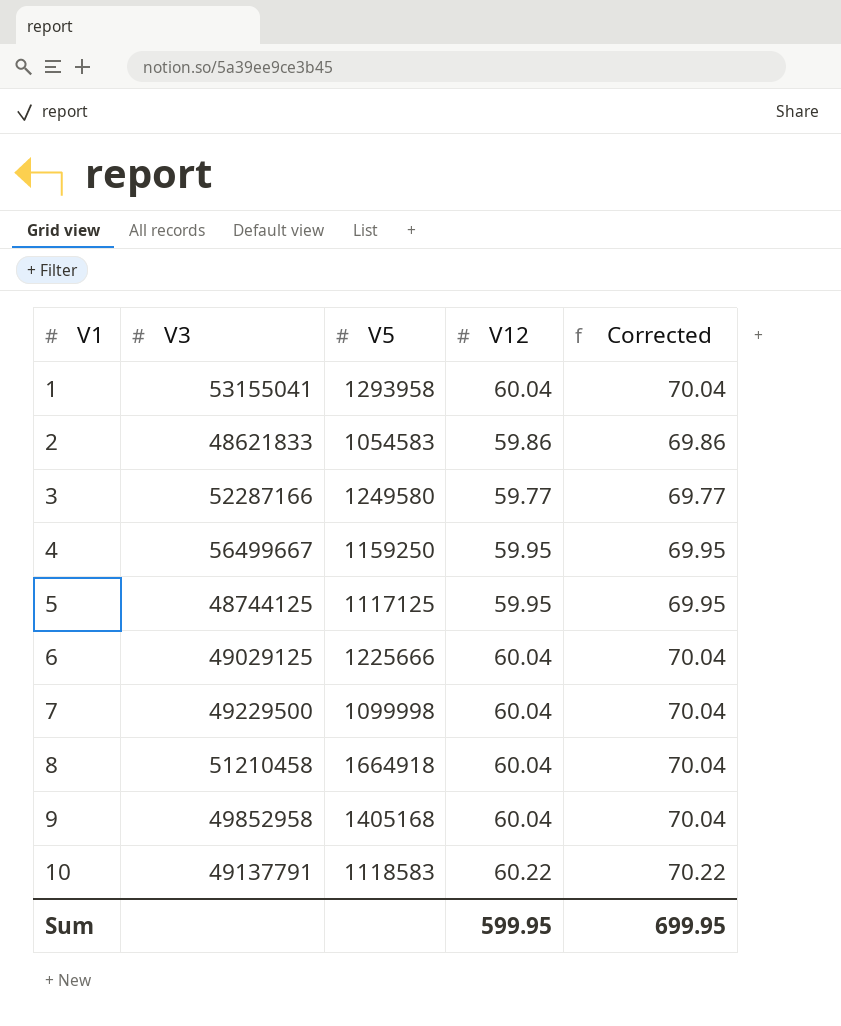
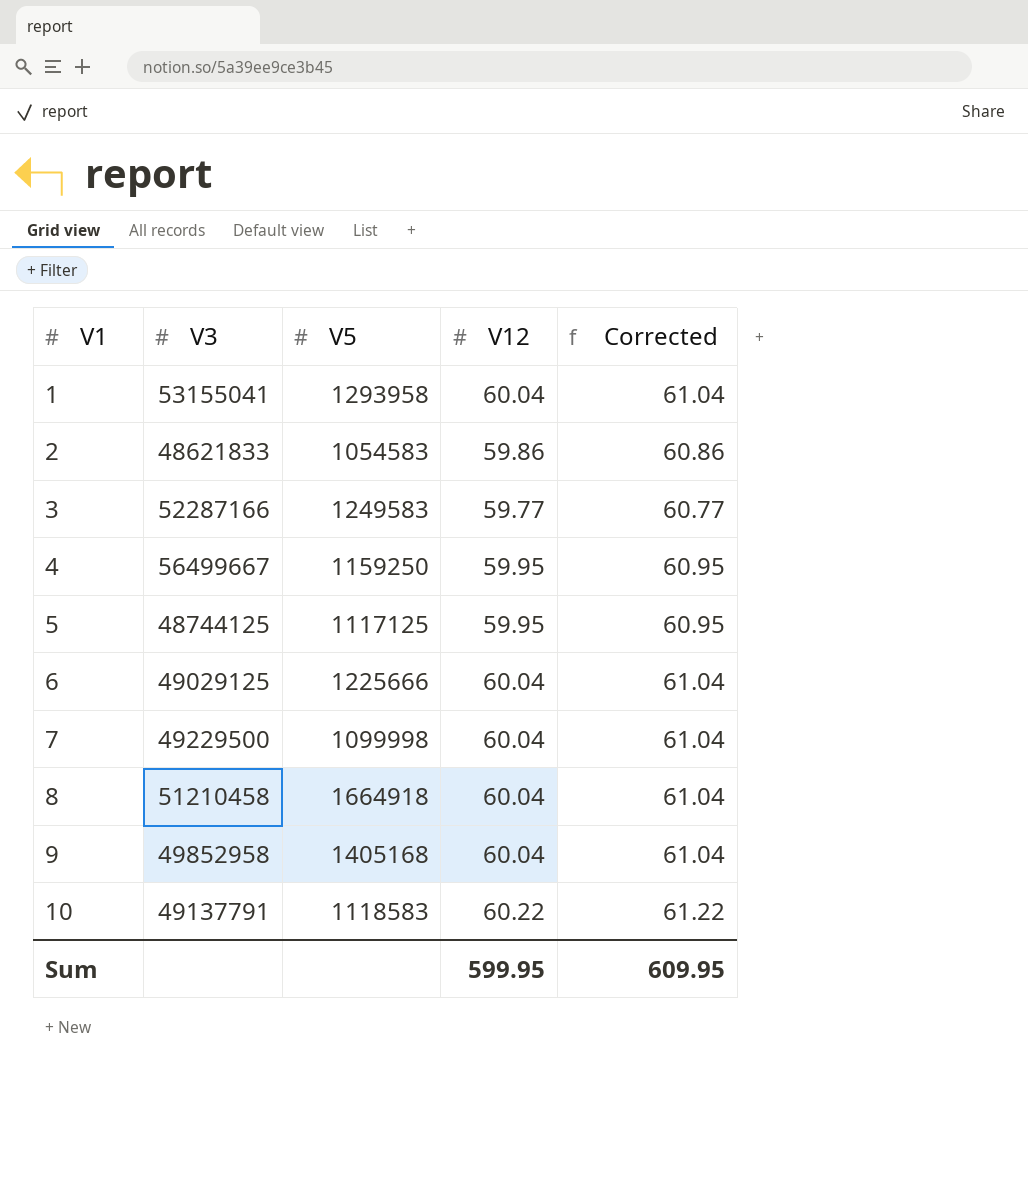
column Corrected | formula: [V12] + 10 -> [V12] + 1
3 | V5: 1249580 -> 1249583
Sum | Corrected: 699.95 -> 609.95

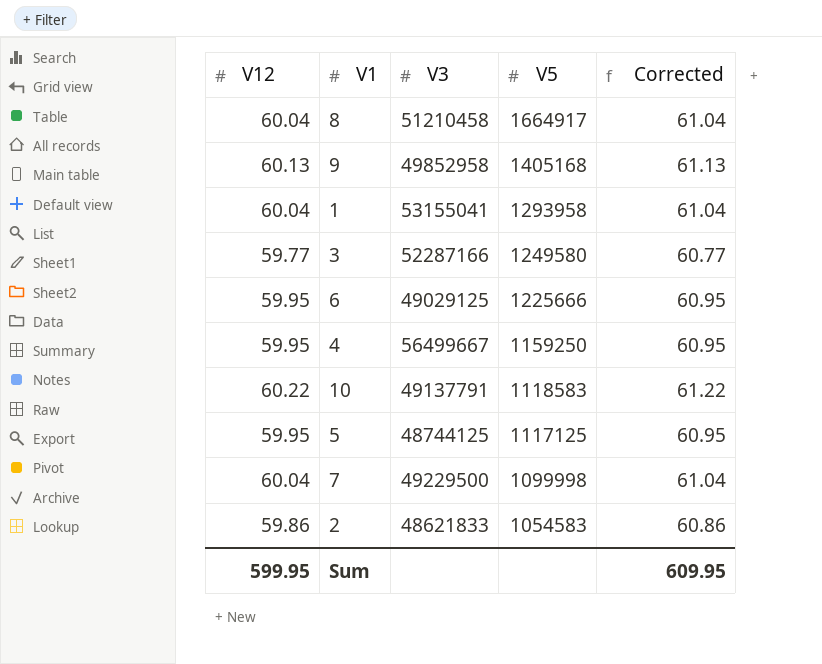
row order: V1 ascending -> V5 descending
column V12 | position: 4 -> 1
8 | V5: 1664918 -> 1664917
9 | V12: 60.04 -> 60.13
9 | Corrected: 61.04 -> 61.13
3 | V5: 1249583 -> 1249580
6 | V12: 60.04 -> 59.95
6 | Corrected: 61.04 -> 60.95

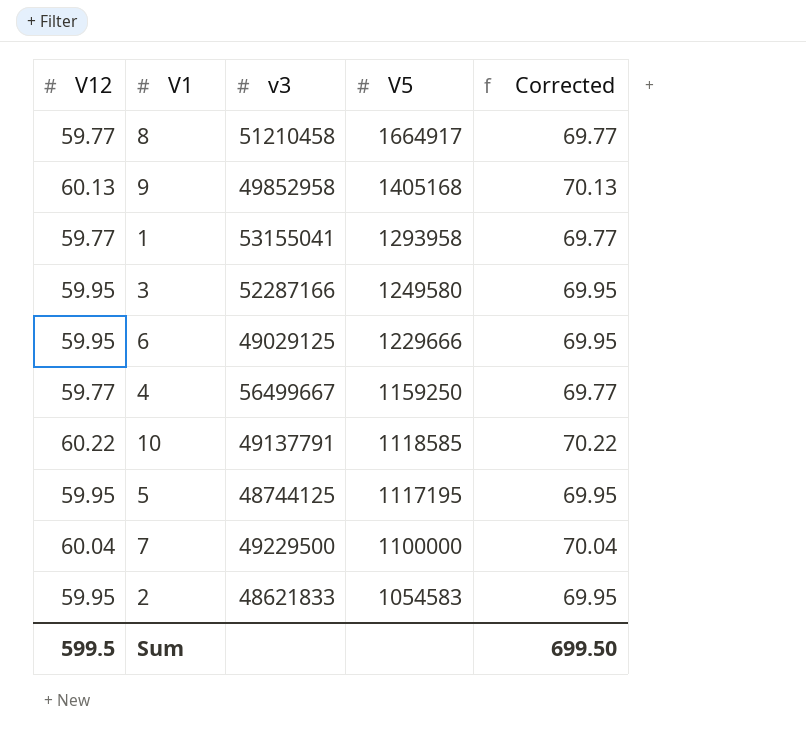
column name: V3 -> v3
column Corrected | formula: [V12] + 1 -> [V12] + 10
8 | V12: 60.04 -> 59.77
1 | V12: 60.04 -> 59.77
3 | V12: 59.77 -> 59.95
6 | V5: 1225666 -> 1229666
4 | V12: 59.95 -> 59.77
10 | V5: 1118583 -> 1118585
5 | V5: 1117125 -> 1117195
7 | V5: 1099998 -> 1100000
2 | V12: 59.86 -> 59.95
Sum | V12: 599.95 -> 599.5
Sum | Corrected: 609.95 -> 699.50

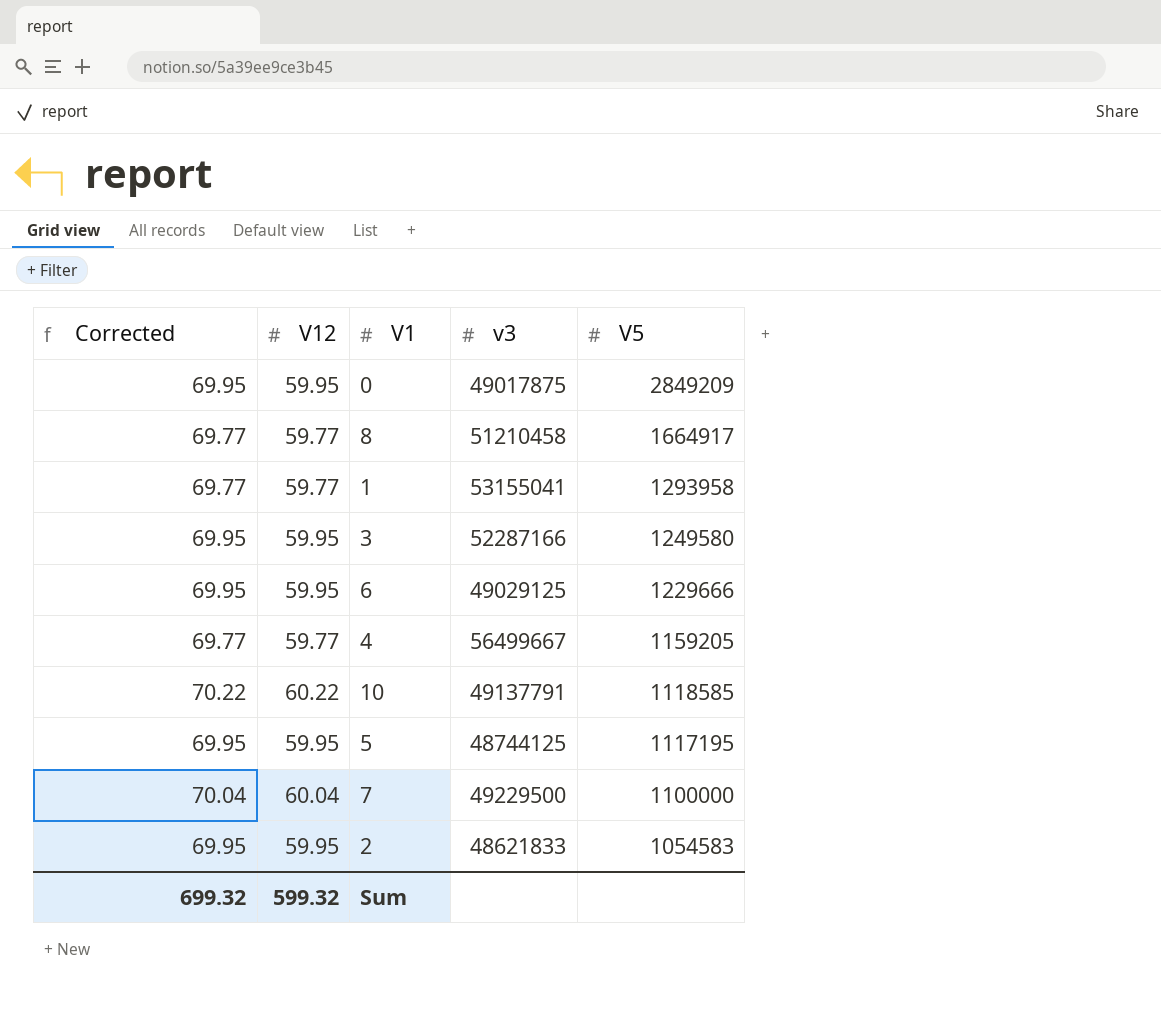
column Corrected | position: 5 -> 1
row 9: 60.13 | 49852958 | 1405168 | 70.13 -> none
row 0: none -> 69.95 | 59.95 | 49017875 | 2849209
4 | V5: 1159250 -> 1159205
Sum | Corrected: 699.50 -> 699.32
Sum | V12: 599.5 -> 599.32

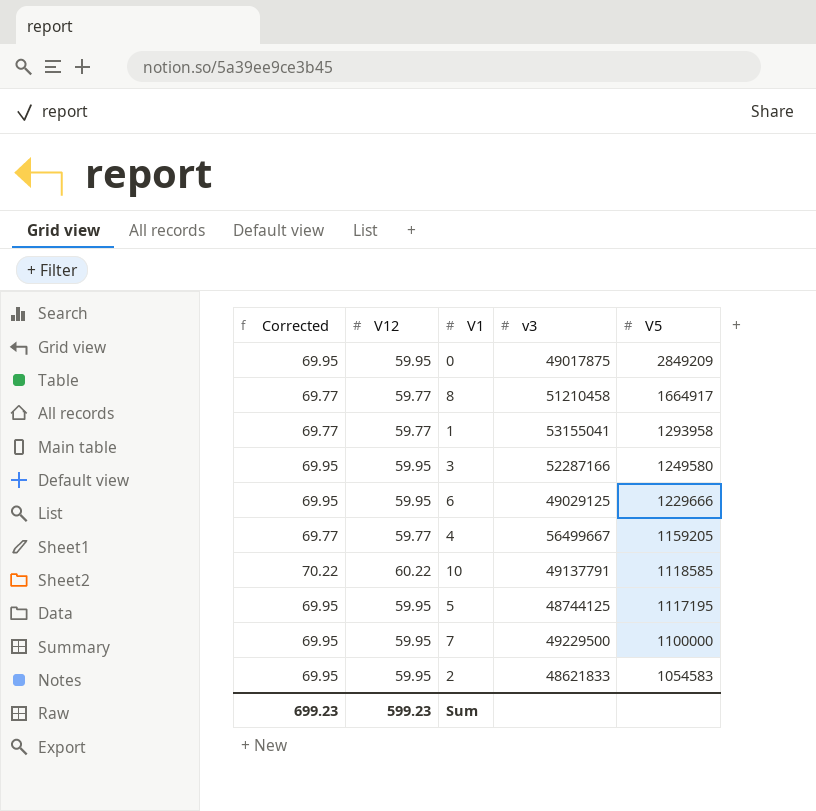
7 | Corrected: 70.04 -> 69.95
7 | V12: 60.04 -> 59.95
Sum | Corrected: 699.32 -> 699.23
Sum | V12: 599.32 -> 599.23

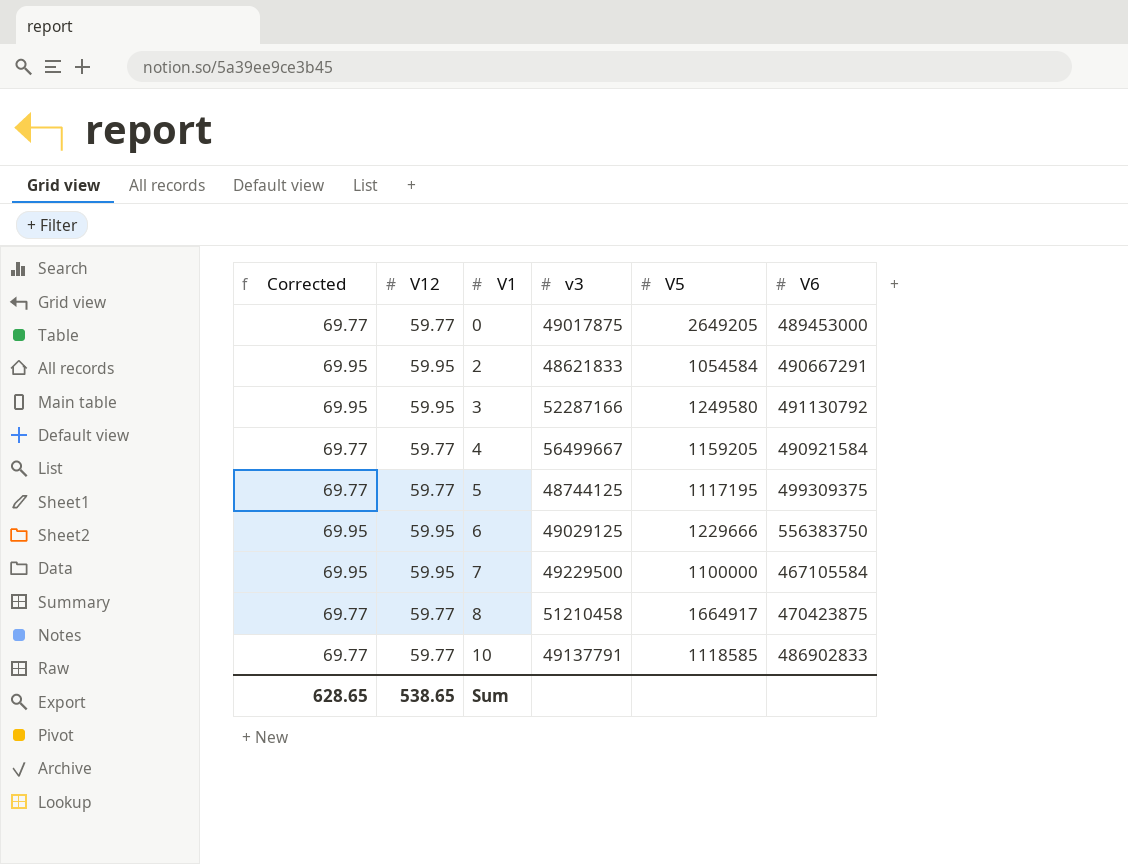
row order: V5 descending -> V1 ascending
column V6 | position: none -> 6
row 1: 69.77 | 59.77 | 53155041 | 1293958 -> none
0 | Corrected: 69.95 -> 69.77
0 | V12: 59.95 -> 59.77
0 | V5: 2849209 -> 2649205
2 | V5: 1054583 -> 1054584
5 | Corrected: 69.95 -> 69.77
5 | V12: 59.95 -> 59.77
10 | Corrected: 70.22 -> 69.77
10 | V12: 60.22 -> 59.77
Sum | Corrected: 699.23 -> 628.65
Sum | V12: 599.23 -> 538.65

